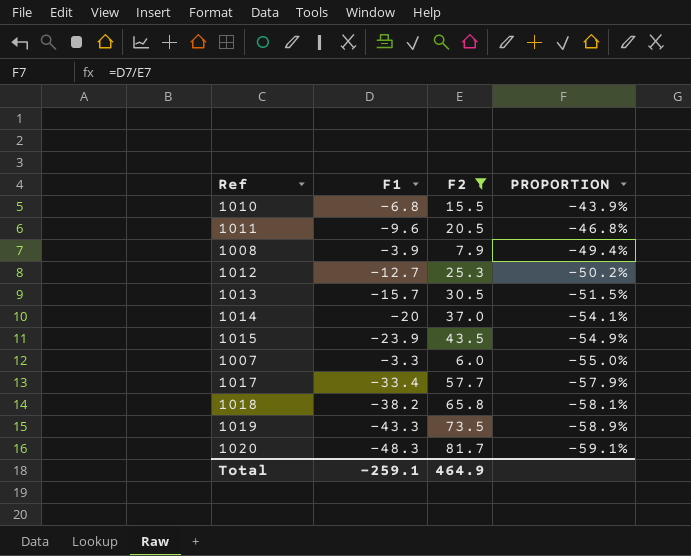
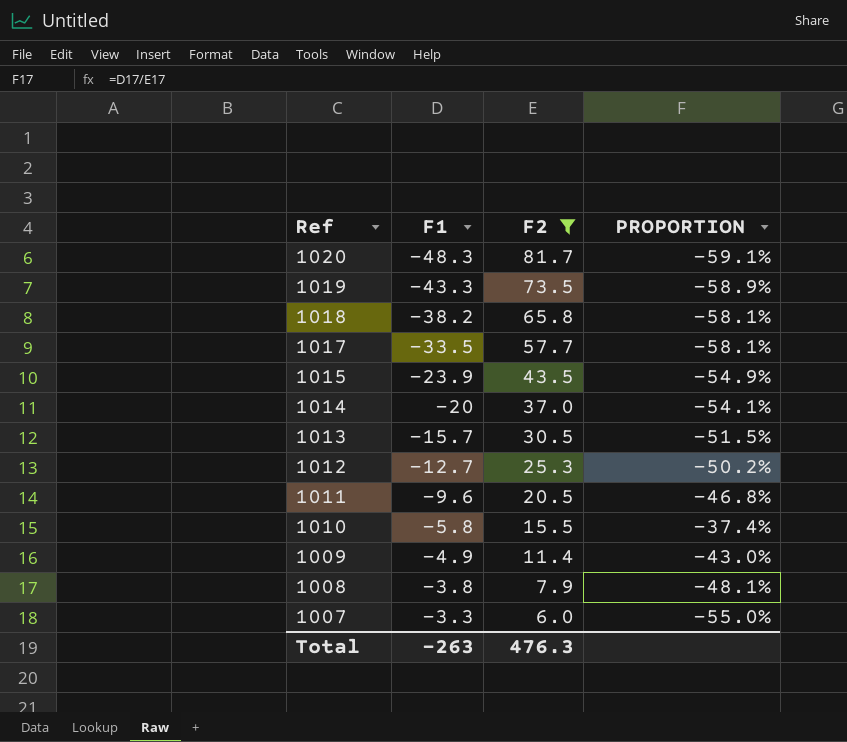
row order: PROPORTION descending -> Ref descending
1017 | F1: -33.4 -> -33.5
1017 | PROPORTION: -57.9% -> -58.1%
1010 | F1: -6.8 -> -5.8
1010 | PROPORTION: -43.9% -> -37.4%
row 1009: none -> -4.9 | 11.4 | -43.0%
1008 | F1: -3.9 -> -3.8
1008 | PROPORTION: -49.4% -> -48.1%
Total | F1: -259.1 -> -263
Total | F2: 464.9 -> 476.3

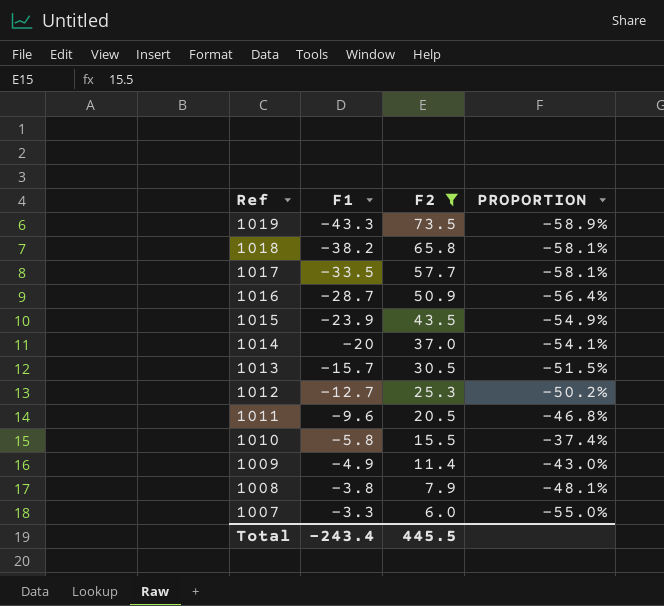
row 1020: -48.3 | 81.7 | -59.1% -> none
row 1016: none -> -28.7 | 50.9 | -56.4%
Total | F1: -263 -> -243.4
Total | F2: 476.3 -> 445.5

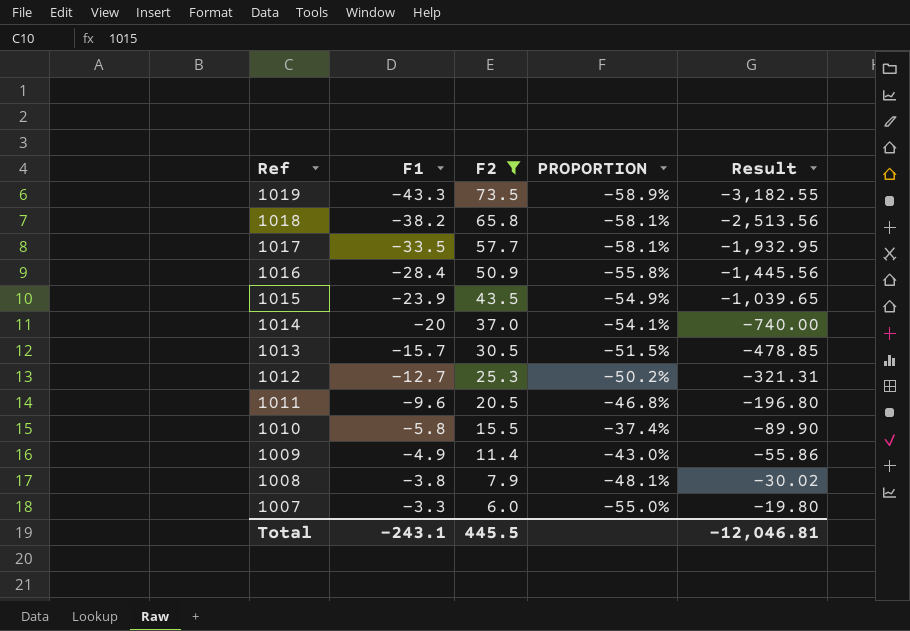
column Result | formula: none -> [F1] * [F2]
1016 | F1: -28.7 -> -28.4
1016 | PROPORTION: -56.4% -> -55.8%
Total | F1: -243.4 -> -243.1

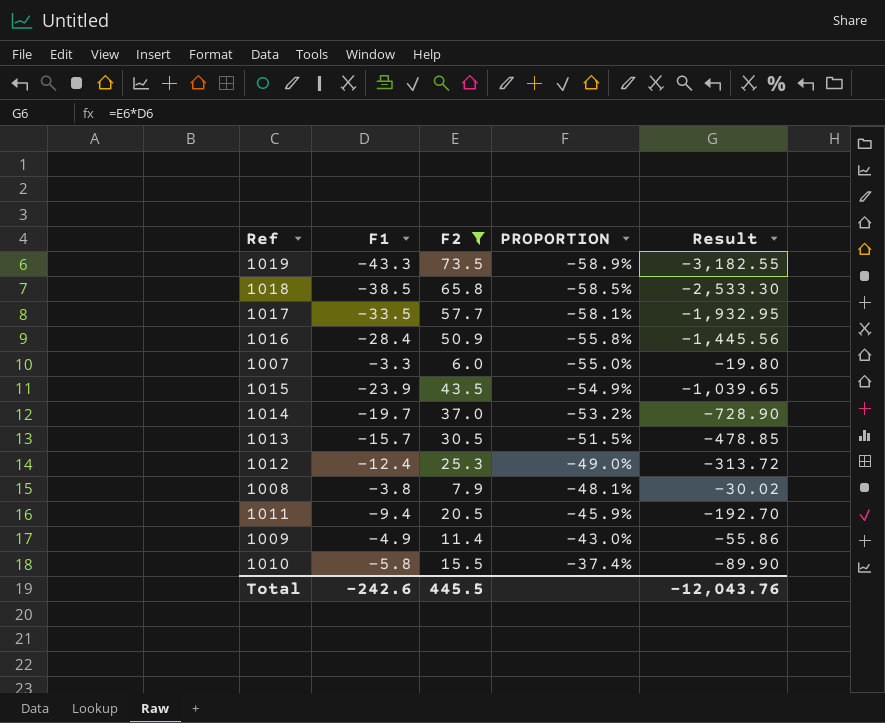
row order: Ref descending -> PROPORTION ascending
1018 | F1: -38.2 -> -38.5
1018 | PROPORTION: -58.1% -> -58.5%
1018 | Result: -2,513.56 -> -2,533.30
1014 | F1: -20 -> -19.7
1014 | PROPORTION: -54.1% -> -53.2%
1014 | Result: -740.00 -> -728.90
1012 | F1: -12.7 -> -12.4
1012 | PROPORTION: -50.2% -> -49.0%
1012 | Result: -321.31 -> -313.72
1011 | F1: -9.6 -> -9.4
1011 | PROPORTION: -46.8% -> -45.9%
1011 | Result: -196.80 -> -192.70
Total | F1: -243.1 -> -242.6
Total | Result: -12,046.81 -> -12,043.76

